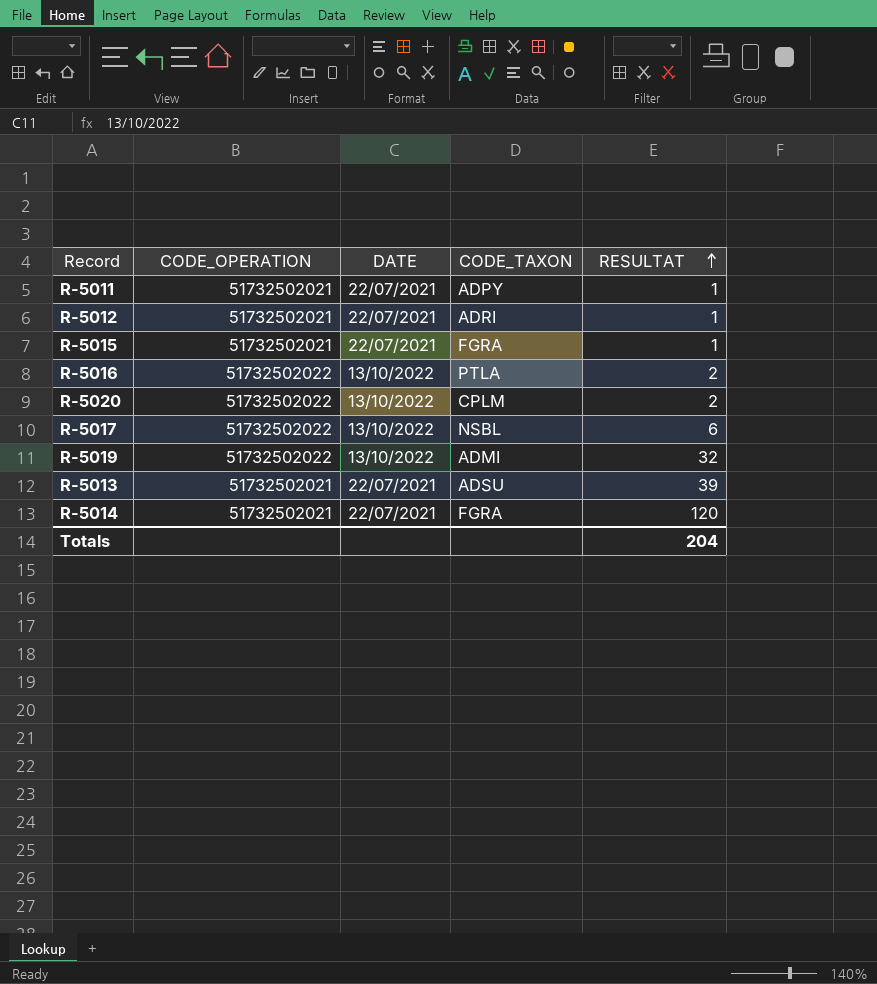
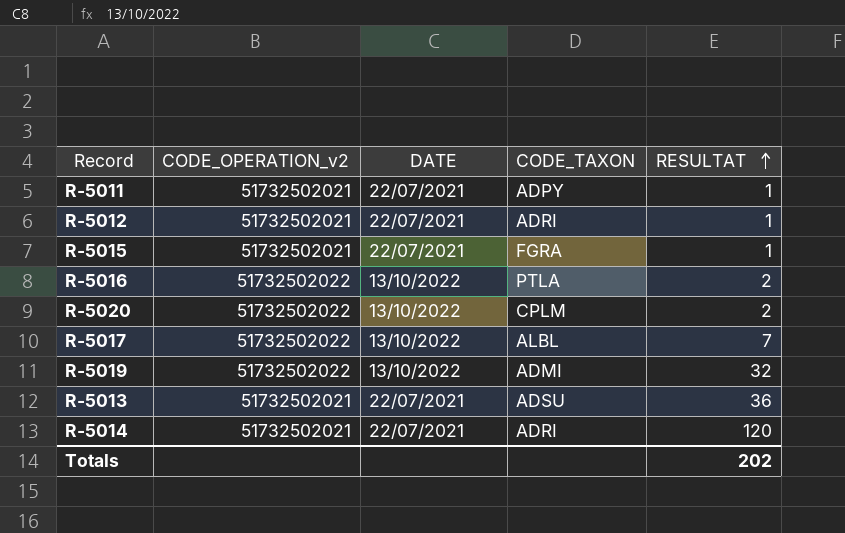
column name: CODE_OPERATION -> CODE_OPERATION_v2
R-5017 | CODE_TAXON: NSBL -> ALBL
R-5017 | RESULTAT: 6 -> 7
R-5013 | RESULTAT: 39 -> 36
R-5014 | CODE_TAXON: FGRA -> ADRI
Totals | RESULTAT: 204 -> 202

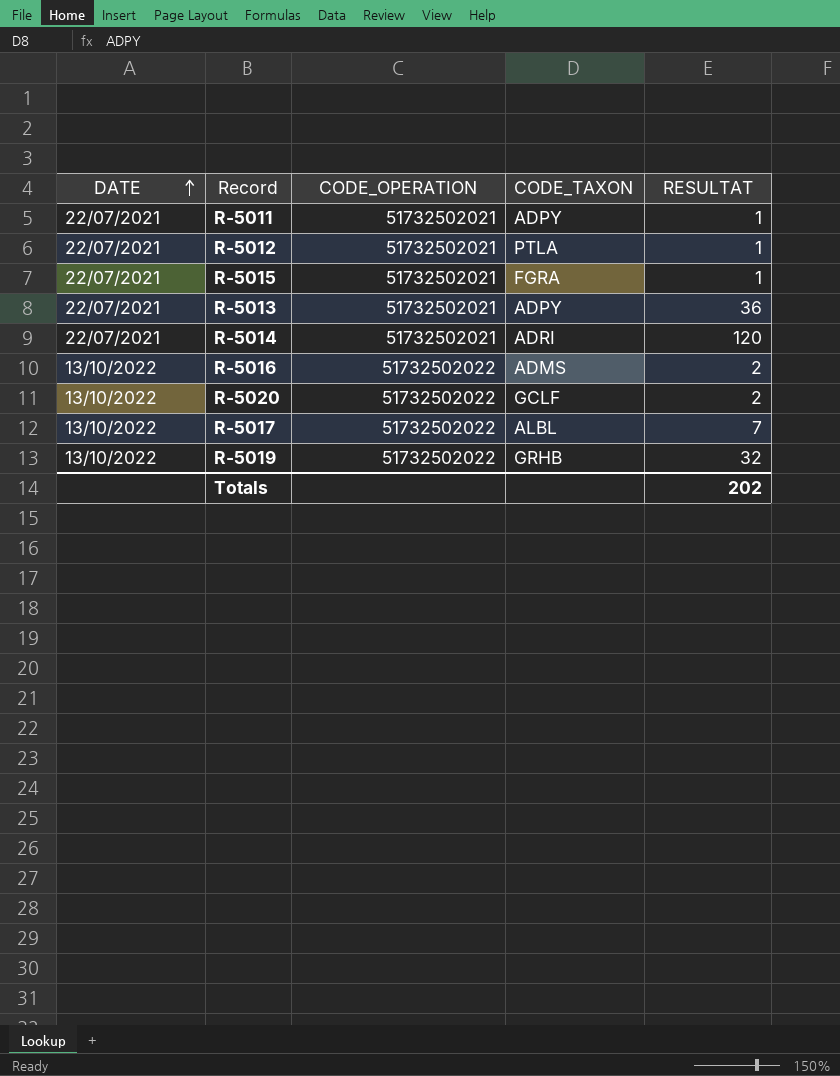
row order: RESULTAT ascending -> DATE ascending
column DATE | position: 3 -> 1
column name: CODE_OPERATION_v2 -> CODE_OPERATION
R-5012 | CODE_TAXON: ADRI -> PTLA
R-5013 | CODE_TAXON: ADSU -> ADPY
R-5016 | CODE_TAXON: PTLA -> ADMS
R-5020 | CODE_TAXON: CPLM -> GCLF
R-5019 | CODE_TAXON: ADMI -> GRHB

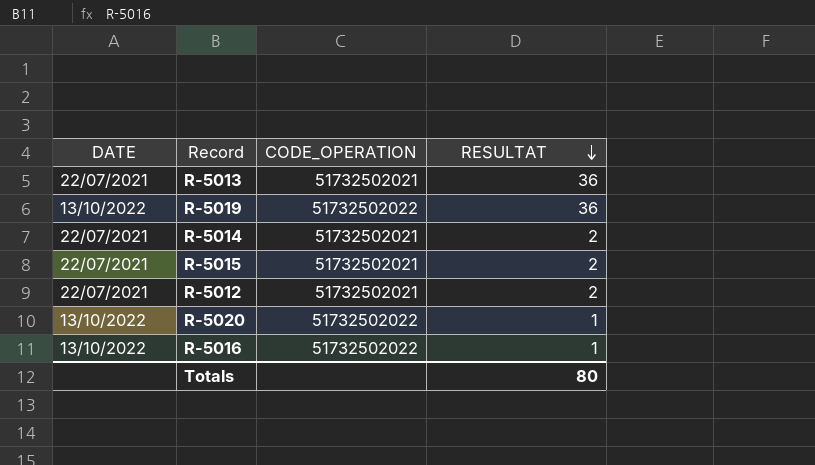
row order: DATE ascending -> RESULTAT descending
column CODE_TAXON | position: 4 -> none
row R-5011: 22/07/2021 | 51732502021 | ADPY | 1 -> none
row R-5017: 13/10/2022 | 51732502022 | ALBL | 7 -> none
R-5019 | RESULTAT: 32 -> 36
R-5014 | RESULTAT: 120 -> 2
R-5015 | RESULTAT: 1 -> 2
R-5012 | RESULTAT: 1 -> 2
R-5020 | RESULTAT: 2 -> 1
R-5016 | RESULTAT: 2 -> 1
Totals | RESULTAT: 202 -> 80

